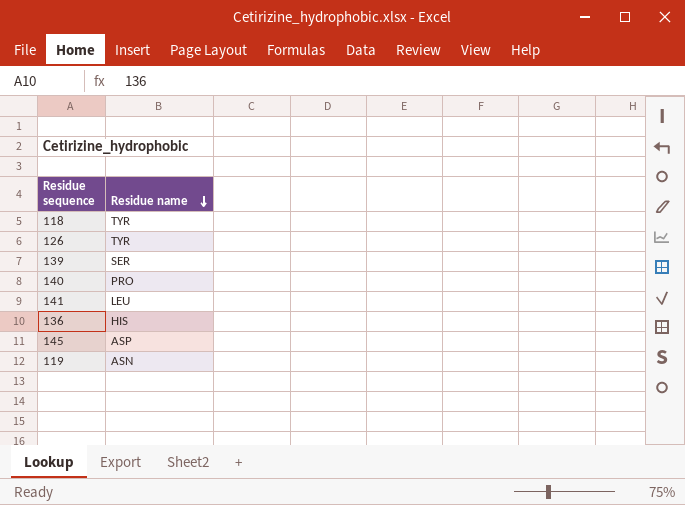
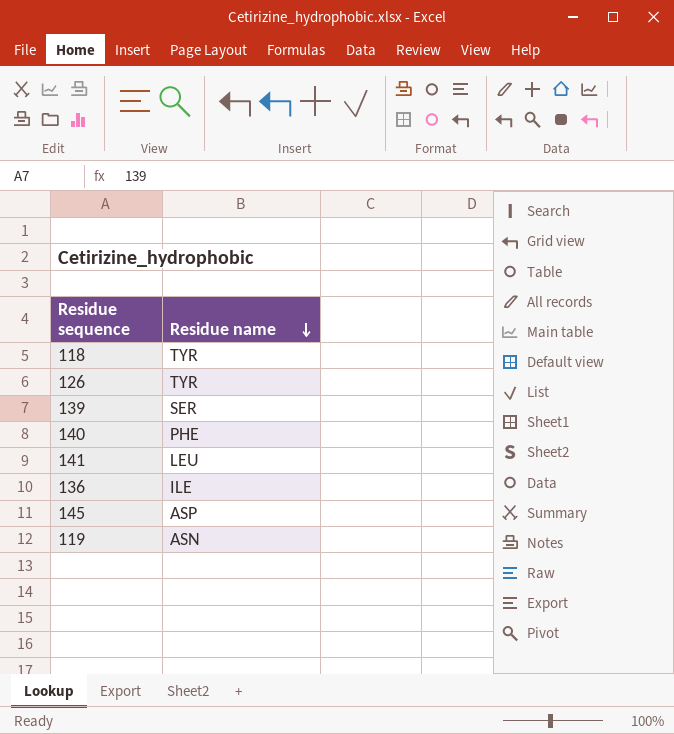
140 | Residue name: PRO -> PHE
136 | Residue name: HIS -> ILE

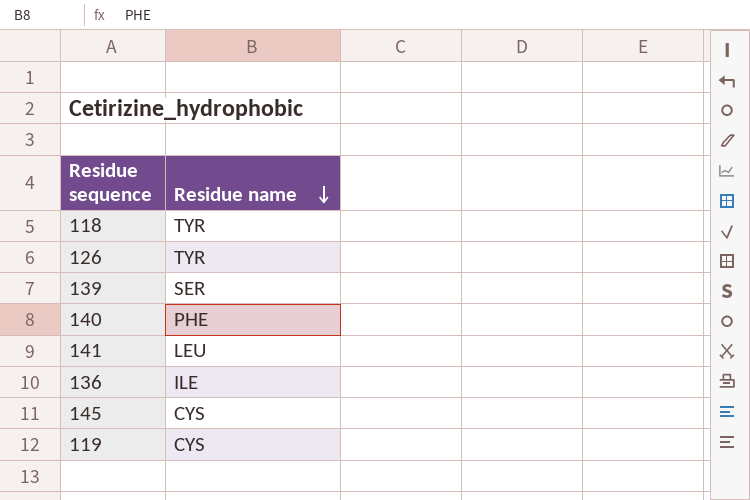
145 | Residue name: ASP -> CYS
119 | Residue name: ASN -> CYS

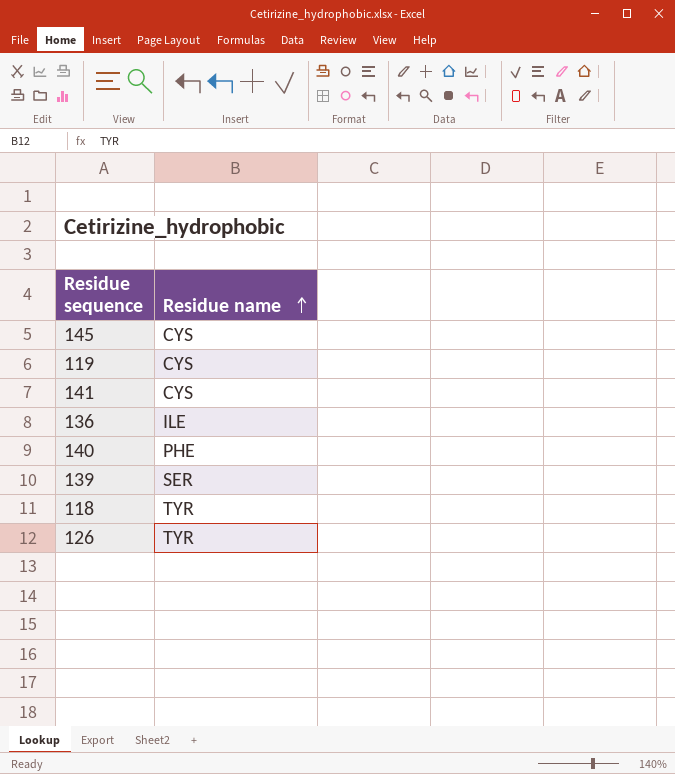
row order: Residue name descending -> Residue name ascending
141 | Residue name: LEU -> CYS

